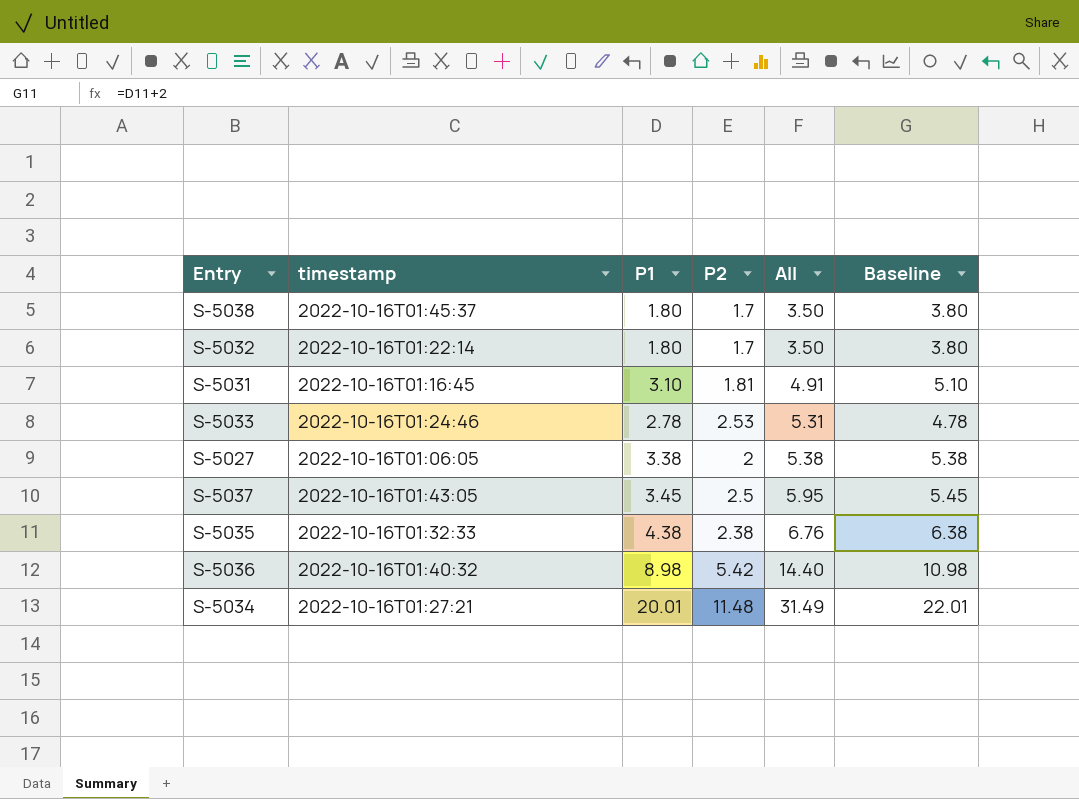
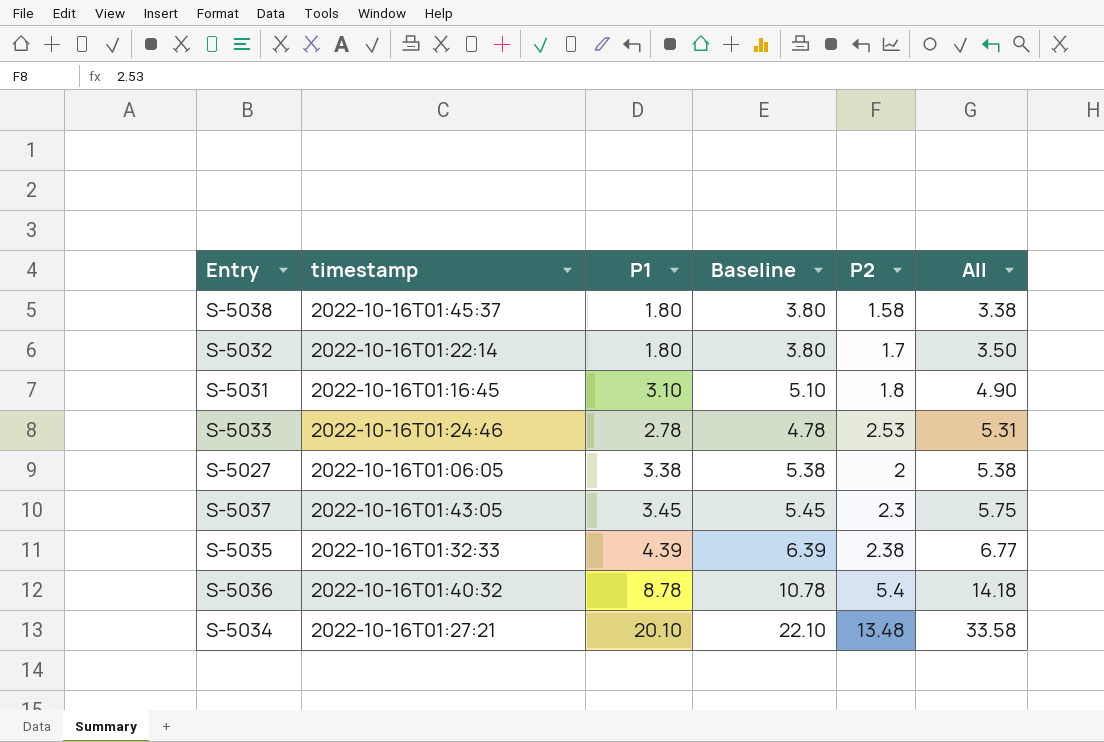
column Baseline | position: 6 -> 4
S-5038 | P2: 1.7 -> 1.58
S-5038 | All: 3.50 -> 3.38
S-5031 | P2: 1.81 -> 1.8
S-5031 | All: 4.91 -> 4.90
S-5037 | P2: 2.5 -> 2.3
S-5037 | All: 5.95 -> 5.75
S-5035 | P1: 4.38 -> 4.39
S-5035 | Baseline: 6.38 -> 6.39
S-5035 | All: 6.76 -> 6.77
S-5036 | P1: 8.98 -> 8.78
S-5036 | Baseline: 10.98 -> 10.78
S-5036 | P2: 5.42 -> 5.4
S-5036 | All: 14.40 -> 14.18
S-5034 | P1: 20.01 -> 20.10
S-5034 | Baseline: 22.01 -> 22.10
S-5034 | P2: 11.48 -> 13.48
S-5034 | All: 31.49 -> 33.58

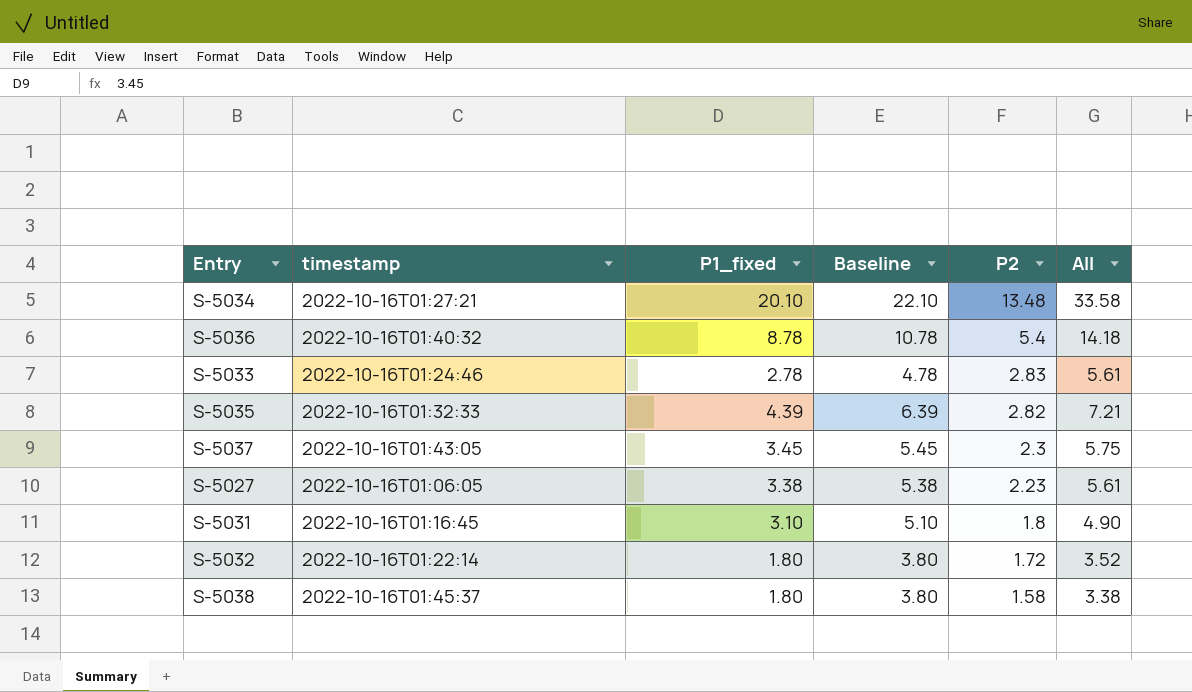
row order: All ascending -> P2 descending
column name: P1 -> P1_fixed
S-5033 | P2: 2.53 -> 2.83
S-5033 | All: 5.31 -> 5.61
S-5035 | P2: 2.38 -> 2.82
S-5035 | All: 6.77 -> 7.21
S-5027 | P2: 2 -> 2.23
S-5027 | All: 5.38 -> 5.61
S-5032 | P2: 1.7 -> 1.72
S-5032 | All: 3.50 -> 3.52

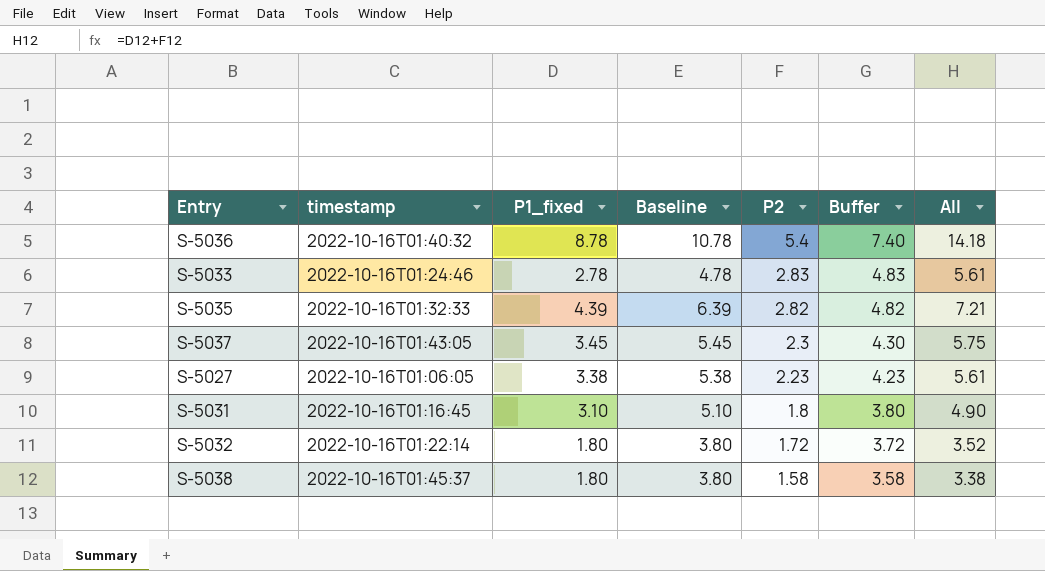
column Buffer | formula: none -> [P2] + 2
row S-5034: 2022-10-16T01:27:21 | 20.10 | 22.10 | 13.48 | 33.58 -> none

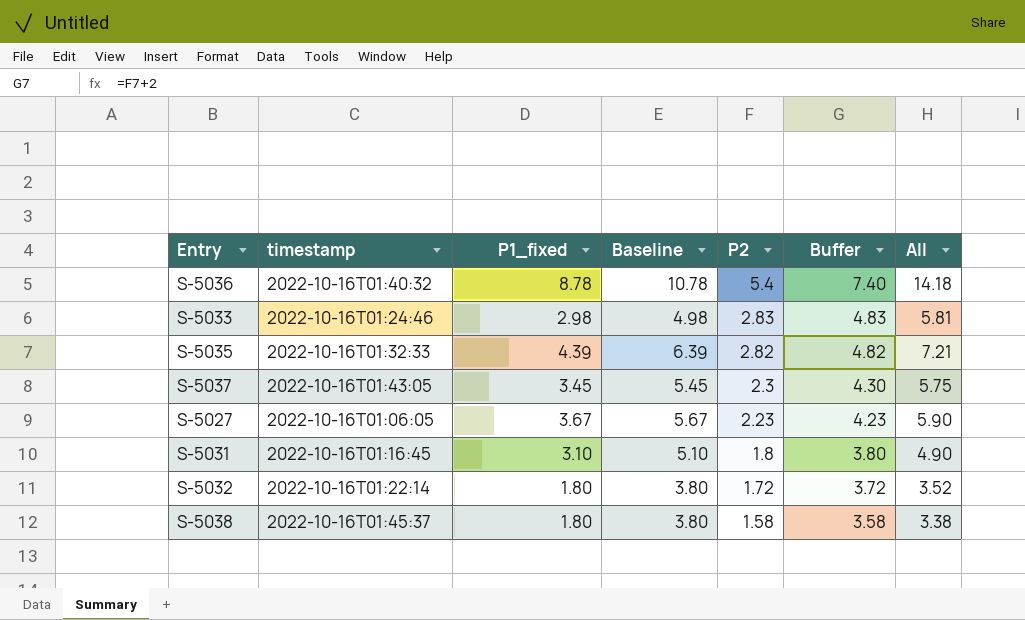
S-5033 | P1_fixed: 2.78 -> 2.98
S-5033 | Baseline: 4.78 -> 4.98
S-5033 | All: 5.61 -> 5.81
S-5027 | P1_fixed: 3.38 -> 3.67
S-5027 | Baseline: 5.38 -> 5.67
S-5027 | All: 5.61 -> 5.90

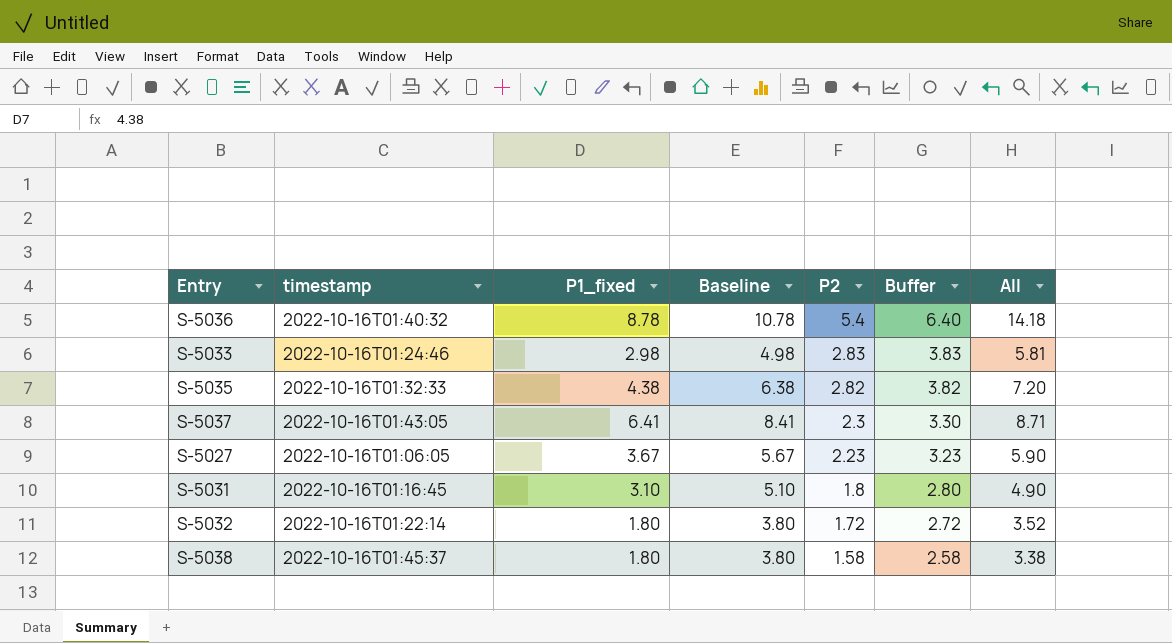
column Buffer | formula: [P2] + 2 -> [P2] + 1
S-5035 | P1_fixed: 4.39 -> 4.38
S-5035 | Baseline: 6.39 -> 6.38
S-5035 | All: 7.21 -> 7.20
S-5037 | P1_fixed: 3.45 -> 6.41
S-5037 | Baseline: 5.45 -> 8.41
S-5037 | All: 5.75 -> 8.71

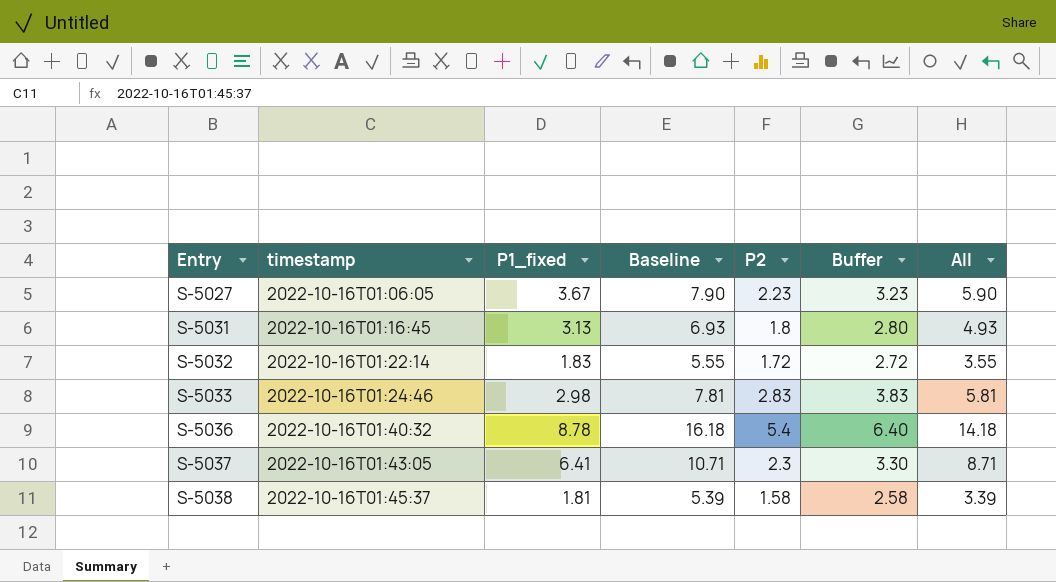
row order: P2 descending -> Entry ascending
column Baseline | formula: [P1_fixed] + 2 -> [All] + 2
row S-5035: 2022-10-16T01:32:33 | 4.38 | 6.38 | 2.82 | 3.82 | 7.20 -> none
S-5031 | P1_fixed: 3.10 -> 3.13
S-5031 | All: 4.90 -> 4.93
S-5032 | P1_fixed: 1.80 -> 1.83
S-5032 | All: 3.52 -> 3.55
S-5038 | P1_fixed: 1.80 -> 1.81
S-5038 | All: 3.38 -> 3.39

